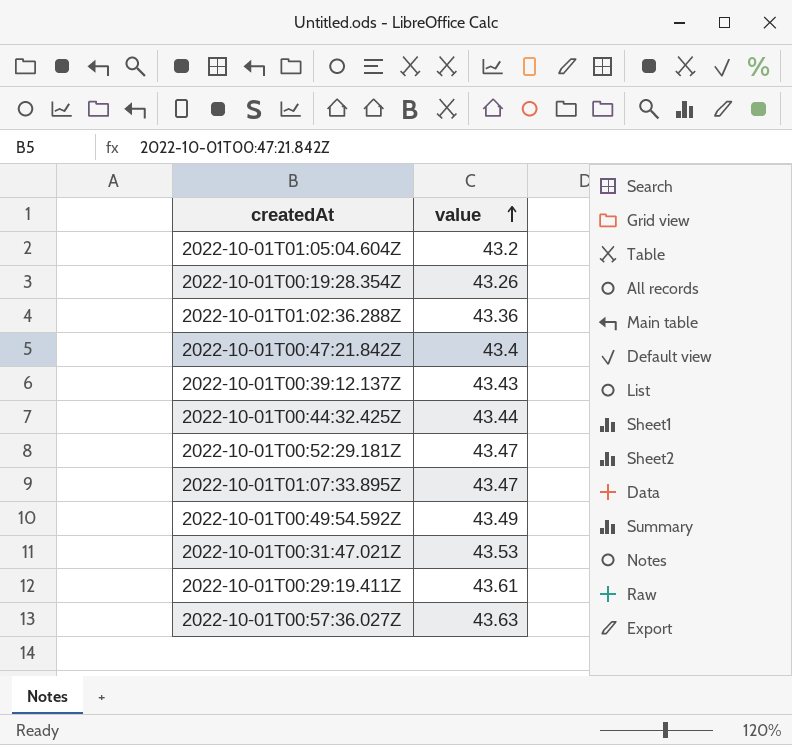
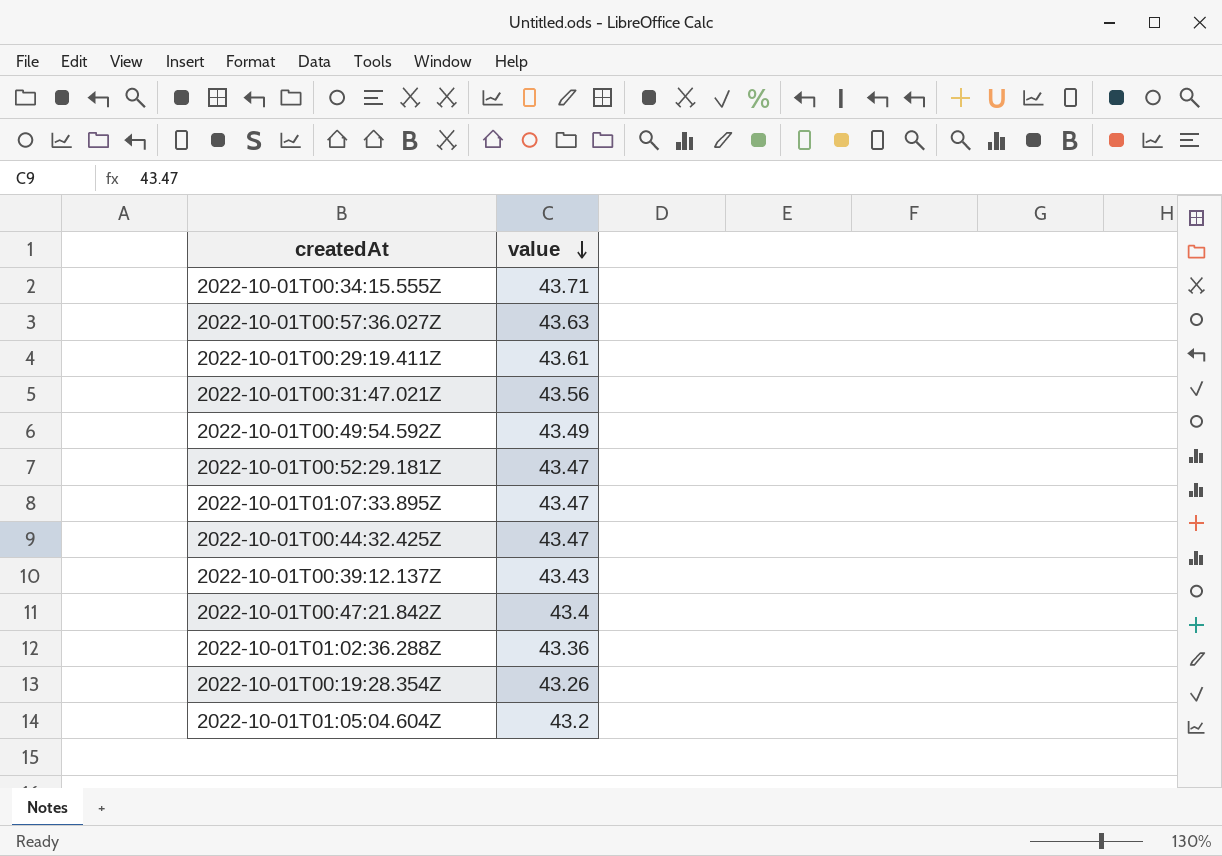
row order: value ascending -> value descending
row 2022-10-01T00:34:15.555Z: none -> 43.71
2022-10-01T00:31:47.021Z | value: 43.53 -> 43.56
2022-10-01T00:44:32.425Z | value: 43.44 -> 43.47

